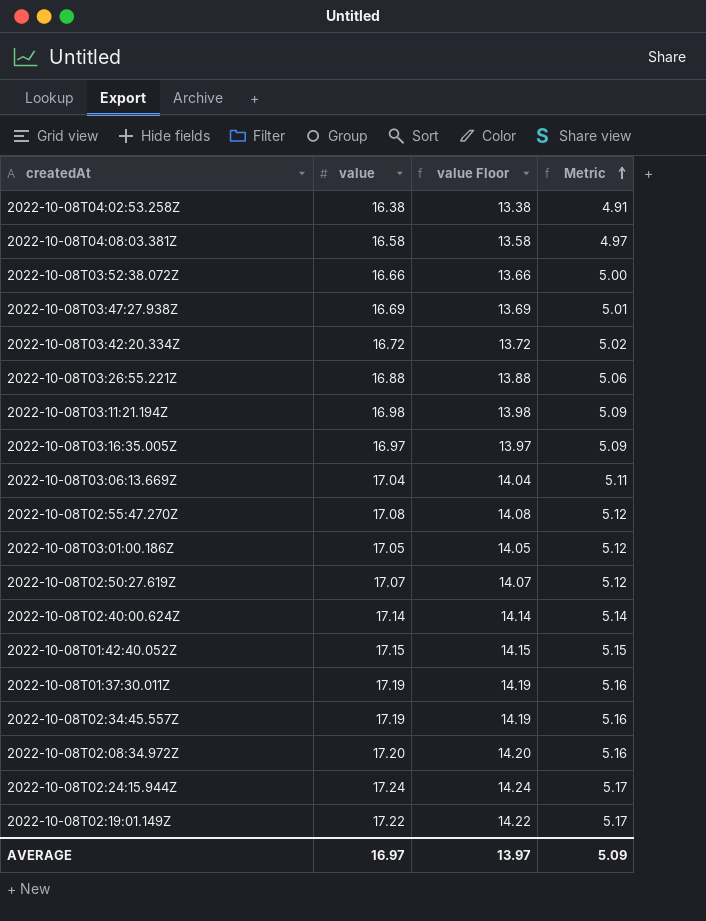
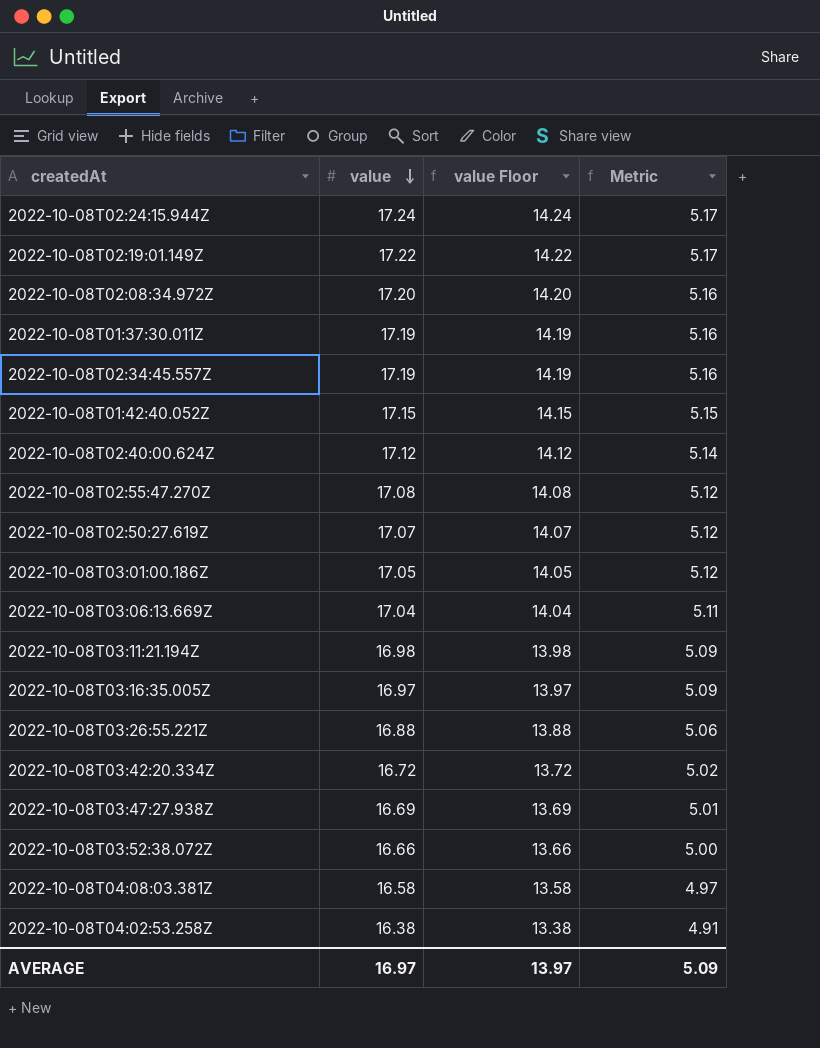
row order: Metric ascending -> value descending
2022-10-08T02:40:00.624Z | value: 17.14 -> 17.12
2022-10-08T02:40:00.624Z | value Floor: 14.14 -> 14.12

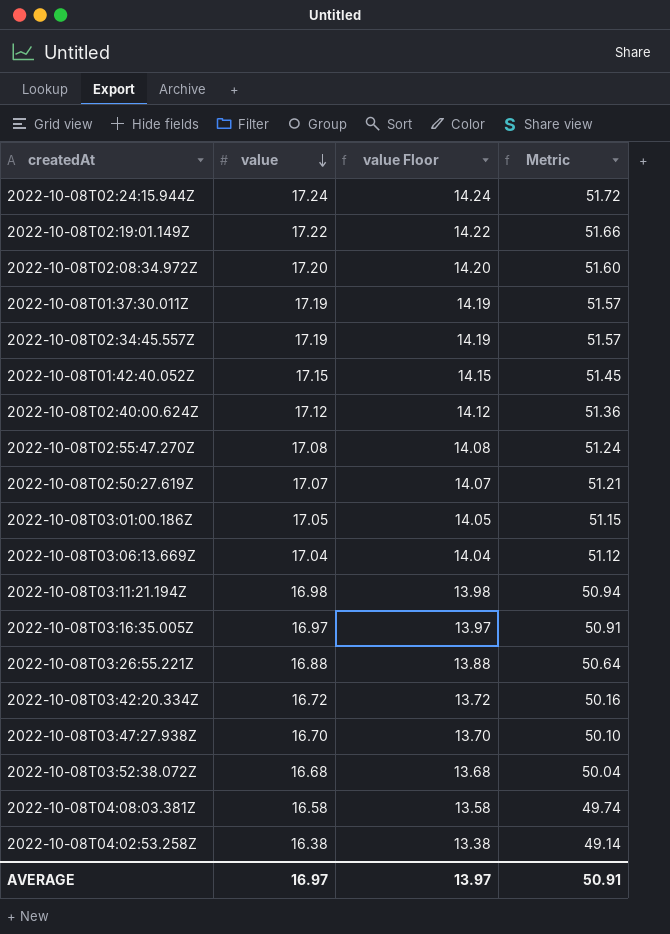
column Metric | formula: [value] * 0.3 -> [value] * 3
2022-10-08T03:47:27.938Z | value: 16.69 -> 16.70
2022-10-08T03:47:27.938Z | value Floor: 13.69 -> 13.70
2022-10-08T03:52:38.072Z | value: 16.66 -> 16.68
2022-10-08T03:52:38.072Z | value Floor: 13.66 -> 13.68
AVERAGE | Metric: 5.09 -> 50.91

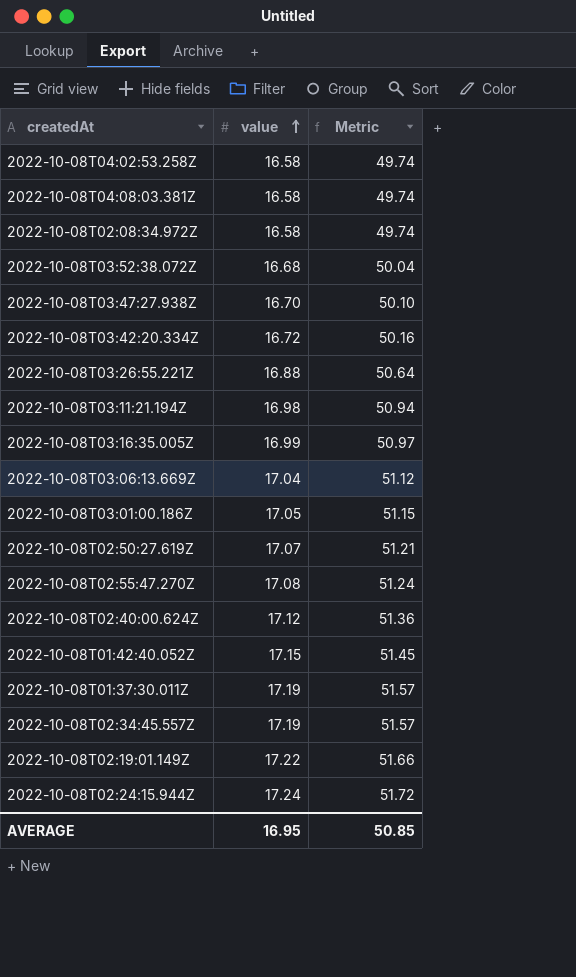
row order: value descending -> value ascending
column value Floor | formula: [value] - 3 -> none
2022-10-08T04:02:53.258Z | value: 16.38 -> 16.58
2022-10-08T04:02:53.258Z | Metric: 49.14 -> 49.74
2022-10-08T02:08:34.972Z | value: 17.20 -> 16.58
2022-10-08T02:08:34.972Z | Metric: 51.60 -> 49.74
2022-10-08T03:16:35.005Z | value: 16.97 -> 16.99
2022-10-08T03:16:35.005Z | Metric: 50.91 -> 50.97
AVERAGE | value: 16.97 -> 16.95
AVERAGE | Metric: 50.91 -> 50.85

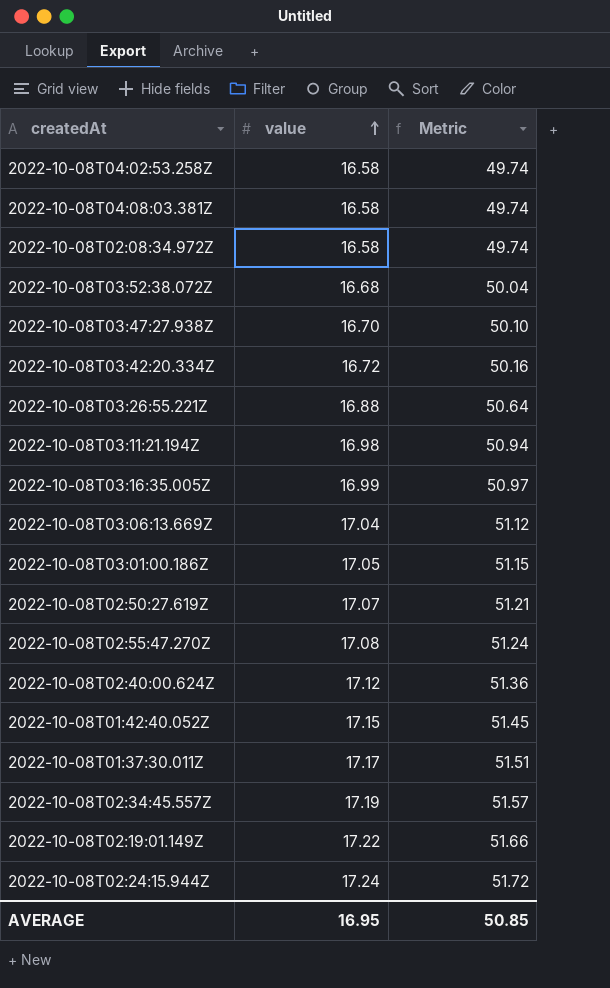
2022-10-08T01:37:30.011Z | value: 17.19 -> 17.17
2022-10-08T01:37:30.011Z | Metric: 51.57 -> 51.51

